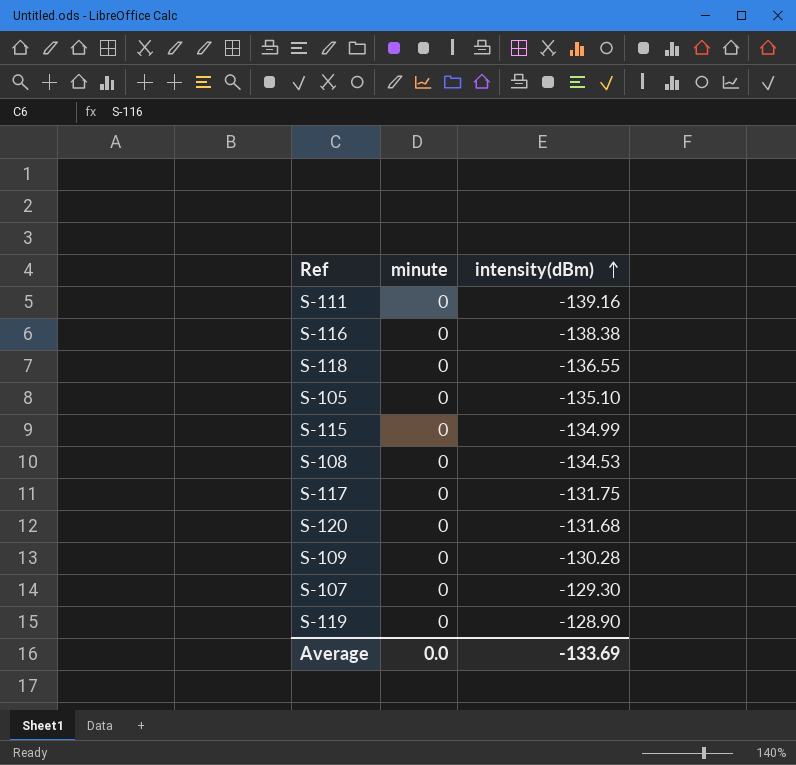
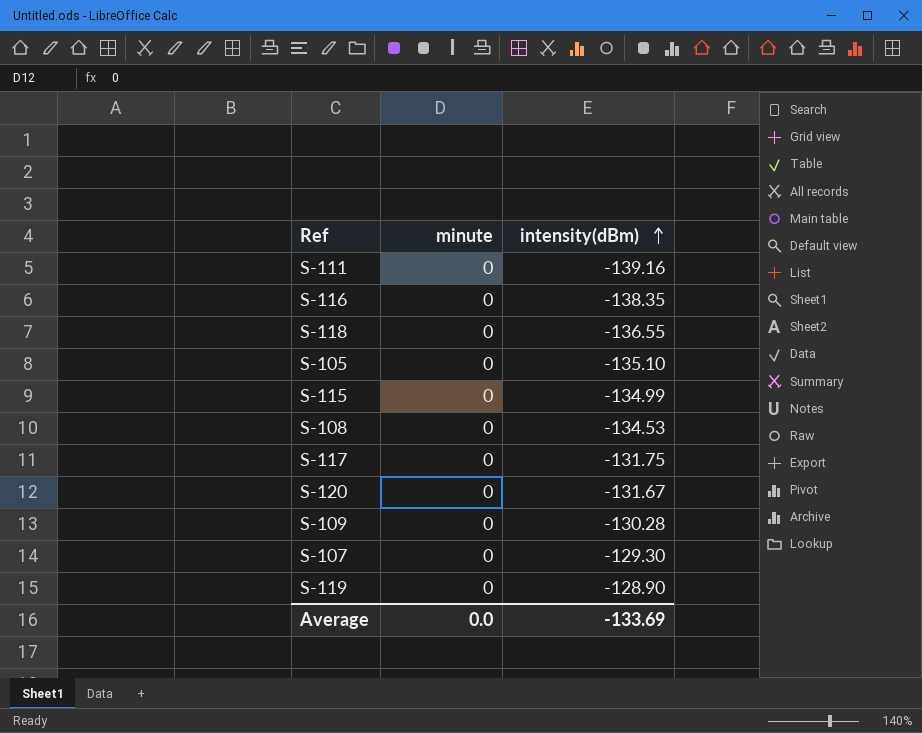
S-116 | intensity(dBm): -138.38 -> -138.35
S-120 | intensity(dBm): -131.68 -> -131.67

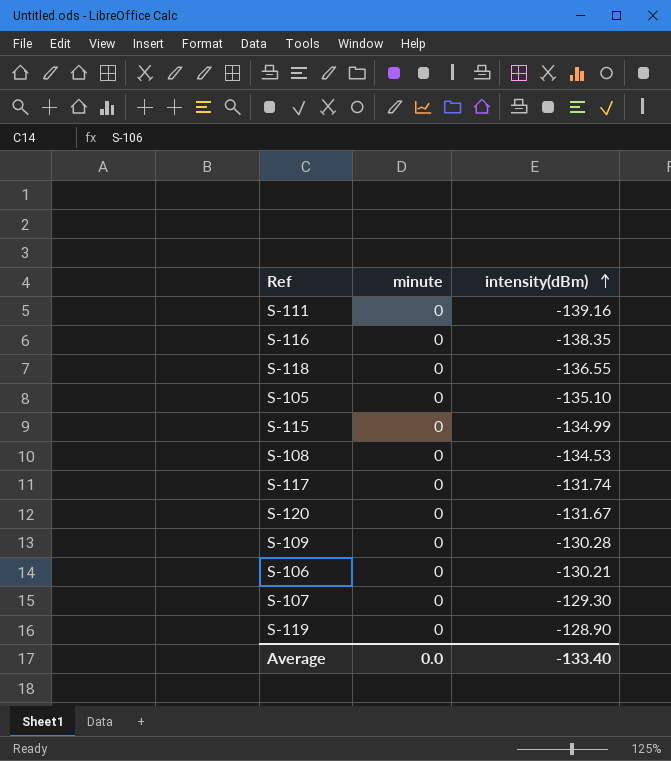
S-117 | intensity(dBm): -131.75 -> -131.74
row S-106: none -> 0 | -130.21
Average | intensity(dBm): -133.69 -> -133.40

